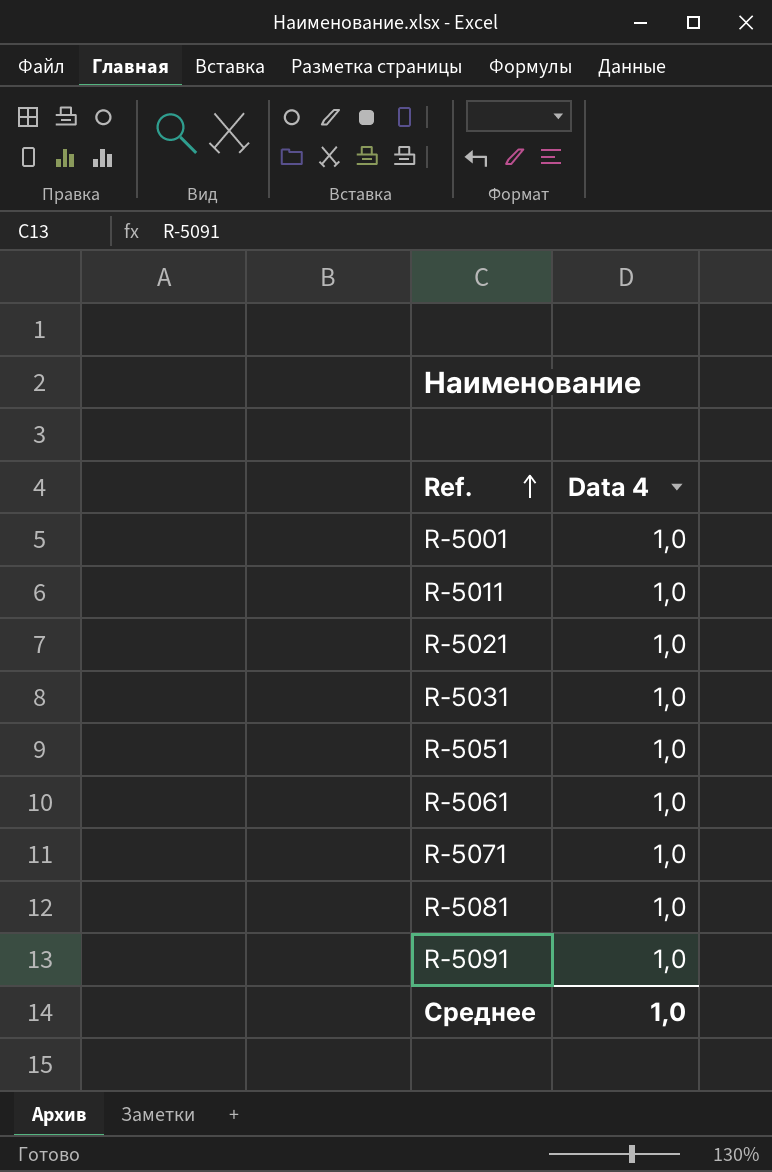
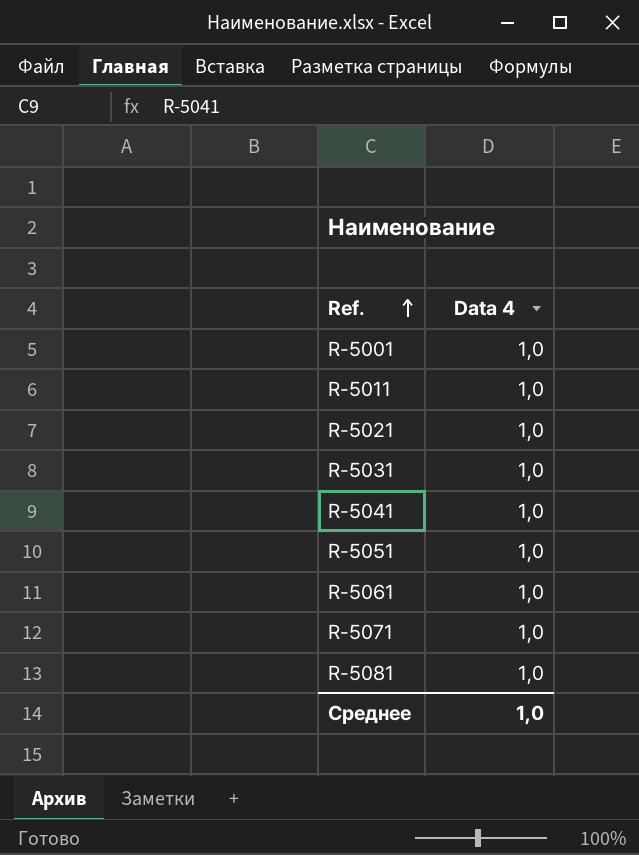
row R-5091: 1,0 -> none
row R-5041: none -> 1,0

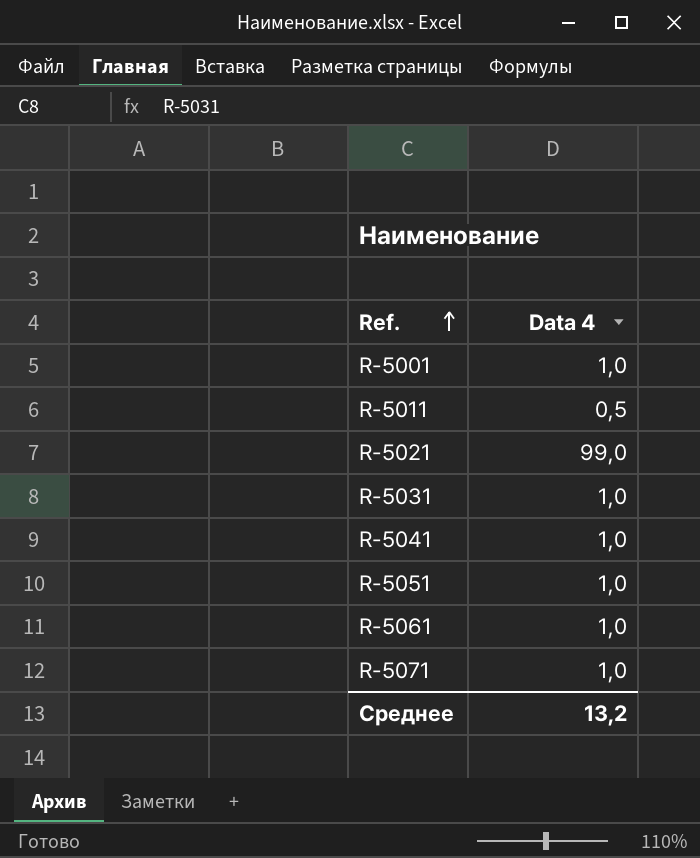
row R-5081: 1,0 -> none
R-5011 | Data 4: 1,0 -> 0,5
R-5021 | Data 4: 1,0 -> 99,0
Среднее | Data 4: 1,0 -> 13,2

